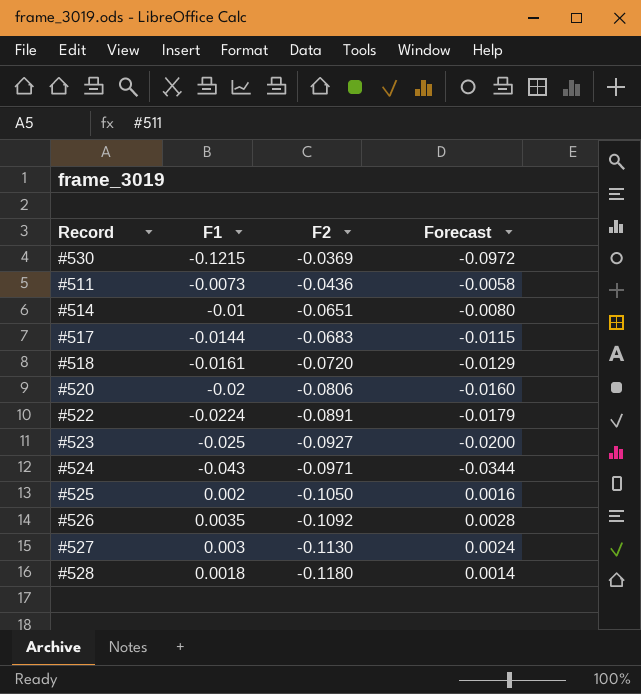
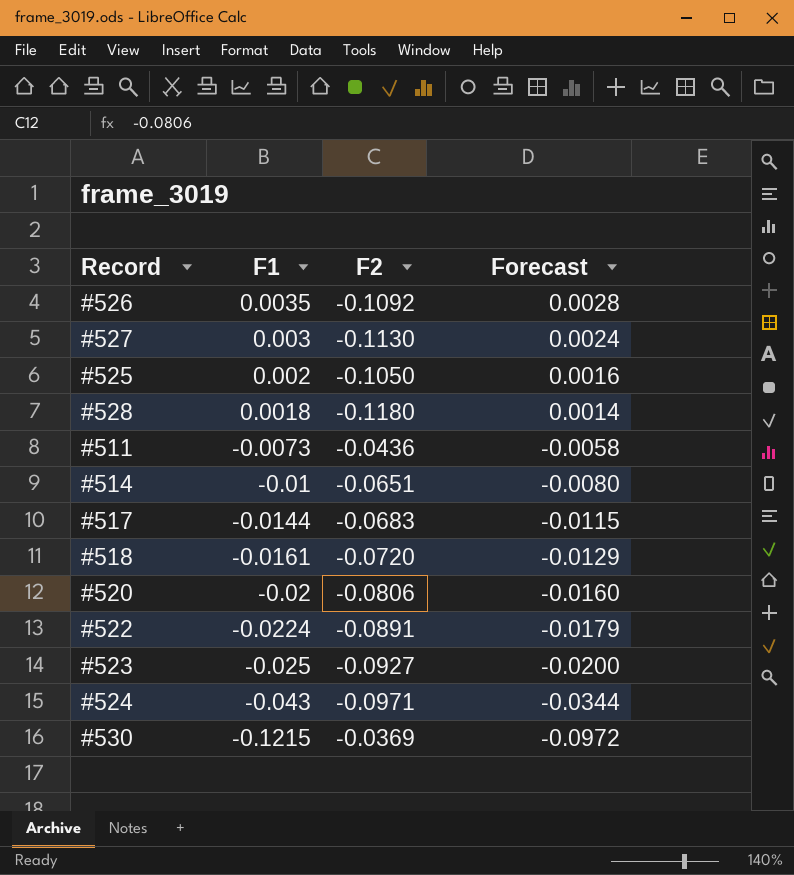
row order: F2 descending -> F1 descending

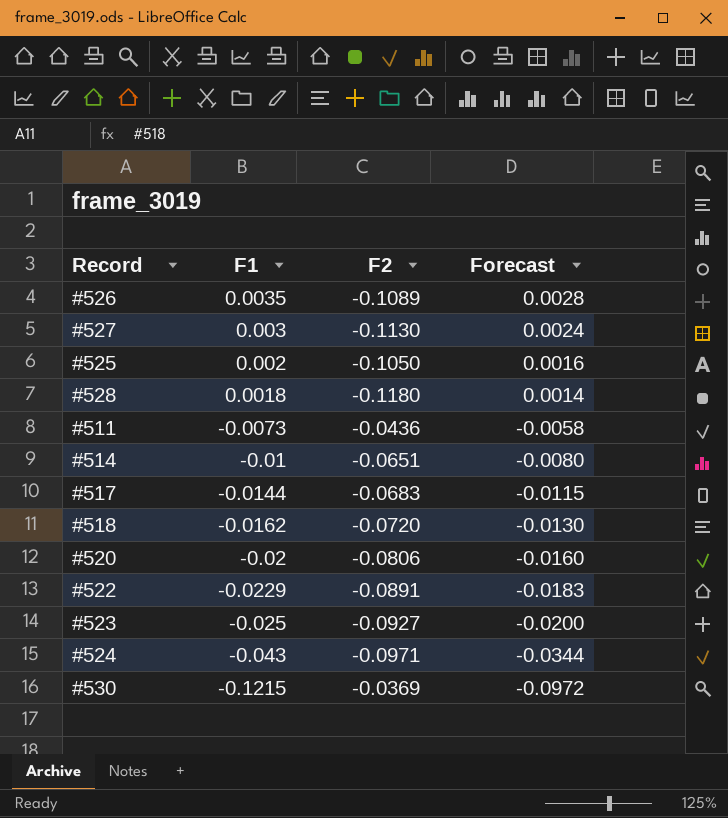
#526 | F2: -0.1092 -> -0.1089
#518 | F1: -0.0161 -> -0.0162
#518 | Forecast: -0.0129 -> -0.0130
#522 | F1: -0.0224 -> -0.0229
#522 | Forecast: -0.0179 -> -0.0183

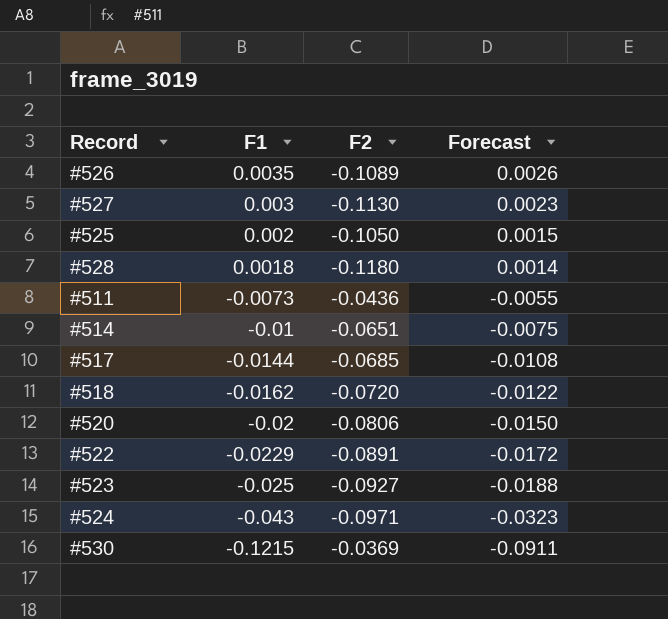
column Forecast | formula: [F1] * 0.8 -> [F1] * 0.75
#517 | F2: -0.0683 -> -0.0685

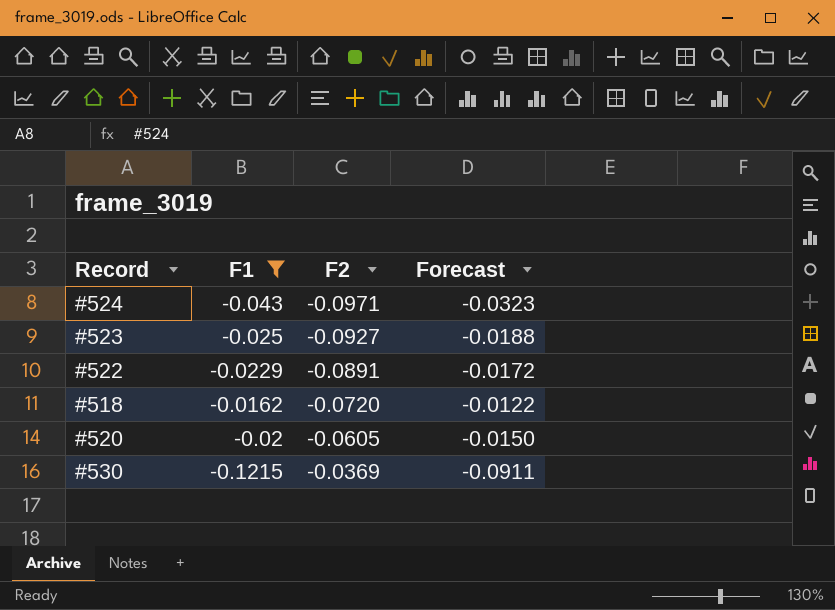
filter: none -> F1 <= -0.0162
row order: F1 descending -> F2 ascending
#520 | F2: -0.0806 -> -0.0605

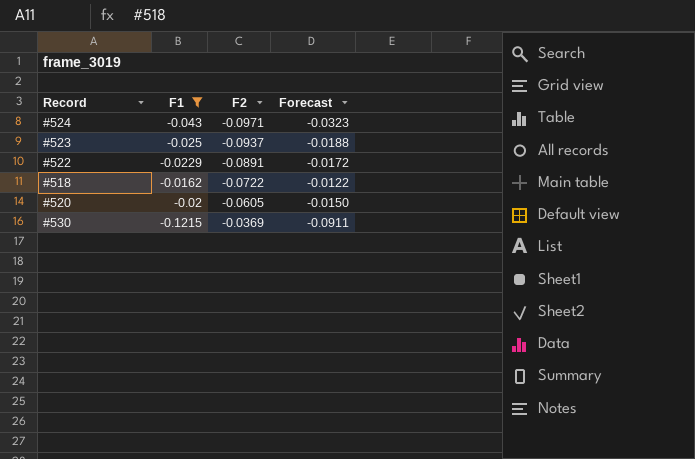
#523 | F2: -0.0927 -> -0.0937
#518 | F2: -0.0720 -> -0.0722

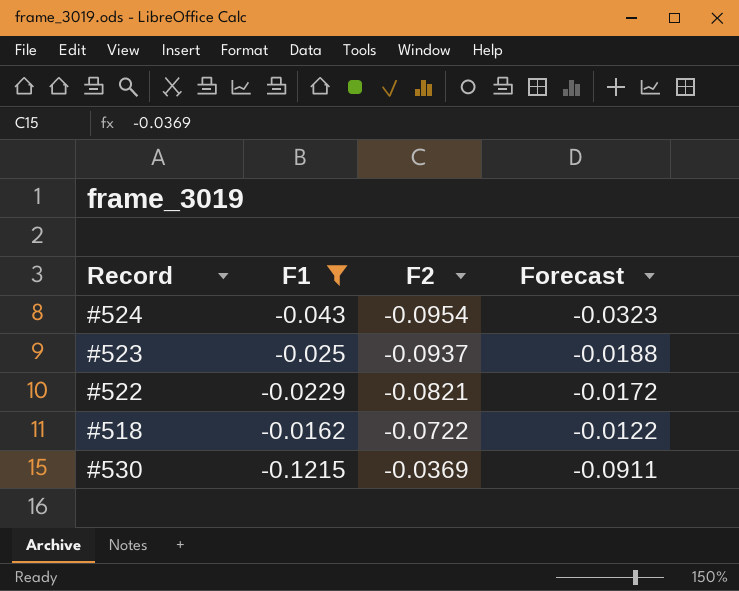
row #520: -0.02 | -0.0605 | -0.0150 -> none
#524 | F2: -0.0971 -> -0.0954
#522 | F2: -0.0891 -> -0.0821

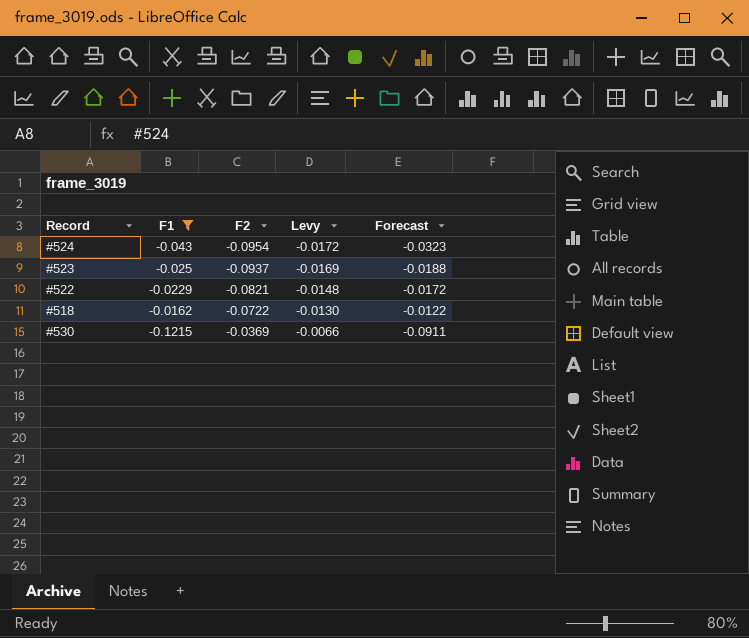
column Levy | formula: none -> [F2] * 0.18

